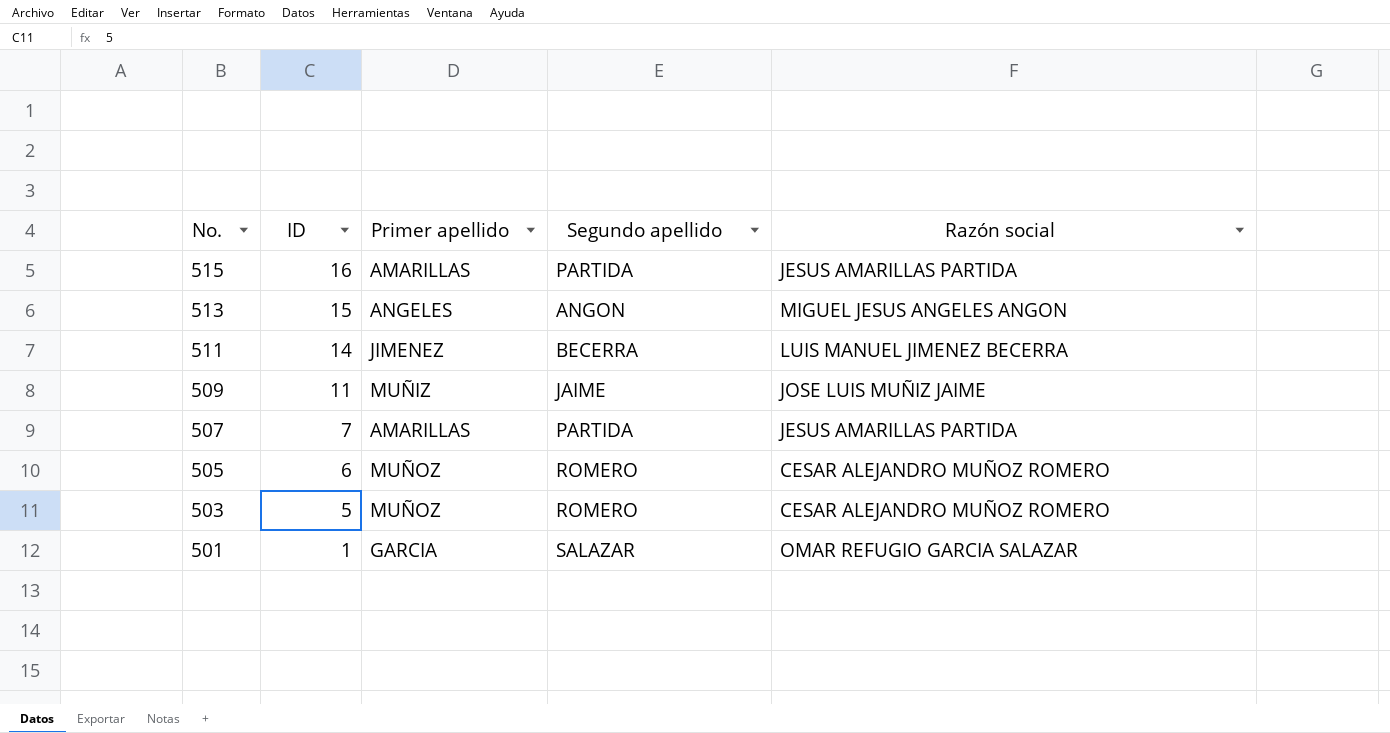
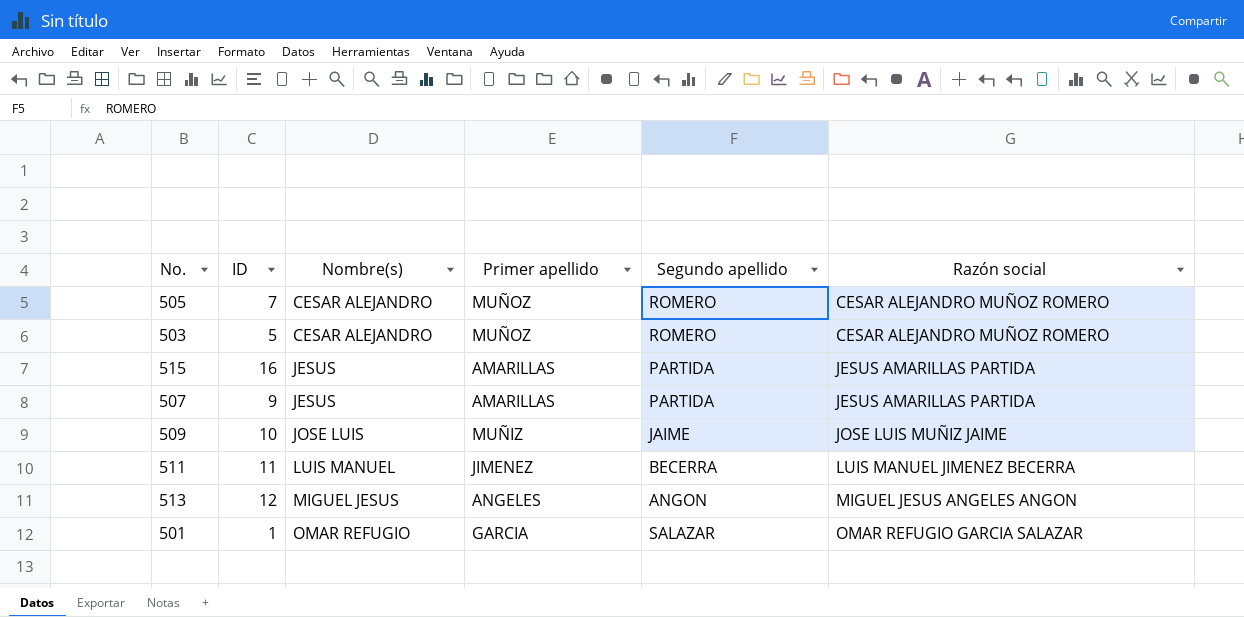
row order: No. descending -> Nombre(s) ascending
column Nombre(s) | position: none -> 3
505 | ID: 6 -> 7
507 | ID: 7 -> 9
509 | ID: 11 -> 10
511 | ID: 14 -> 11
513 | ID: 15 -> 12

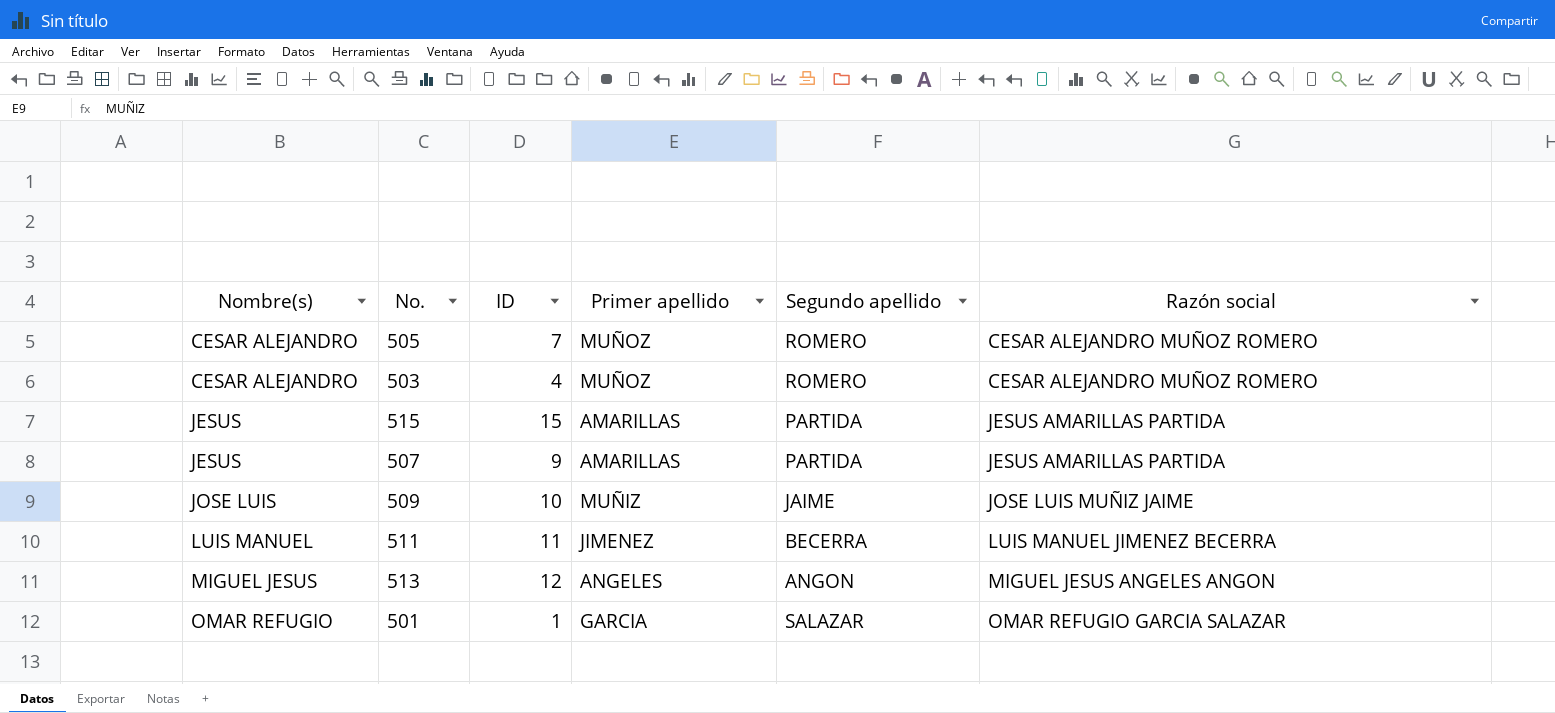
column Nombre(s) | position: 3 -> 1
503 | ID: 5 -> 4
515 | ID: 16 -> 15

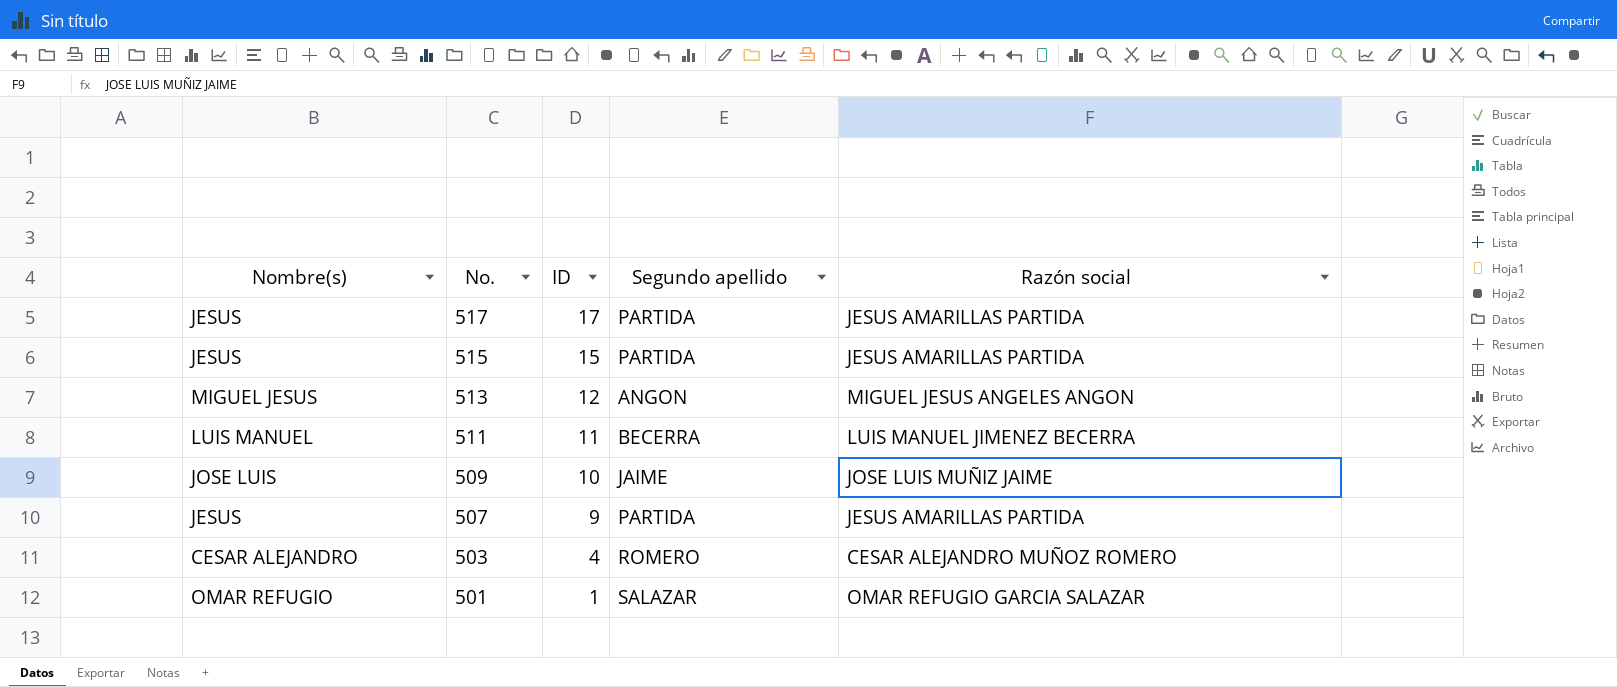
row order: Nombre(s) ascending -> No. descending
column Primer apellido | position: 4 -> none
row 505: CESAR ALEJANDRO | 7 | MUÑOZ | ROMERO | CESAR ALEJANDRO MUÑOZ ROMERO -> none
row 517: none -> JESUS | 17 | PARTIDA | JESUS AMARILLAS PARTIDA

